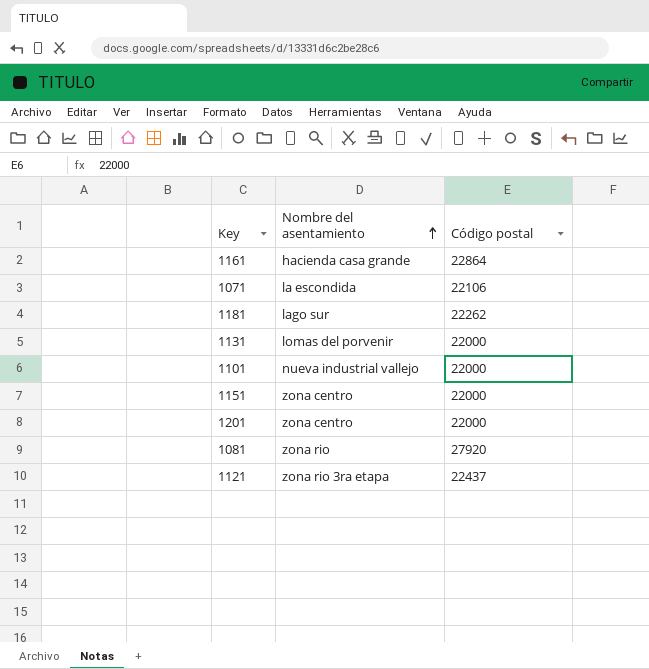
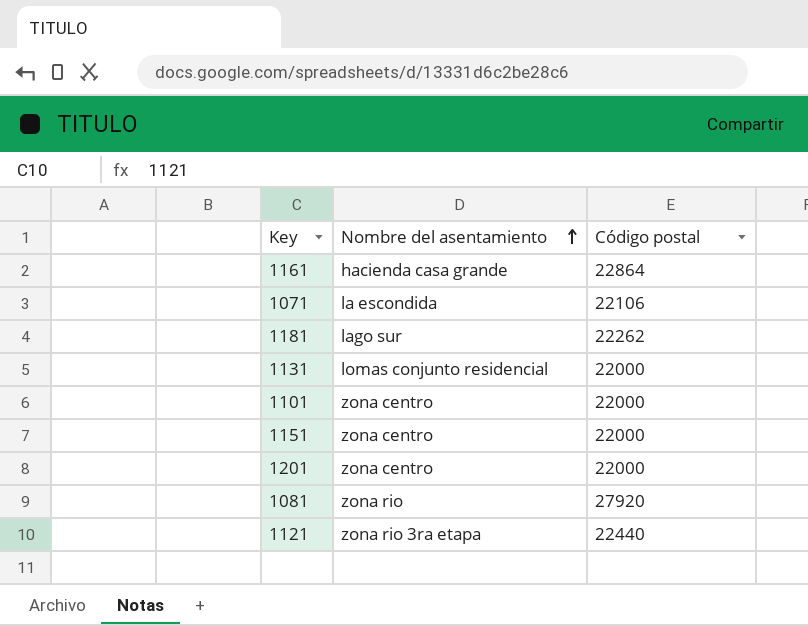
1131 | Nombre del asentamiento: lomas del porvenir -> lomas conjunto residencial
1101 | Nombre del asentamiento: nueva industrial vallejo -> zona centro
1121 | Código postal: 22437 -> 22440

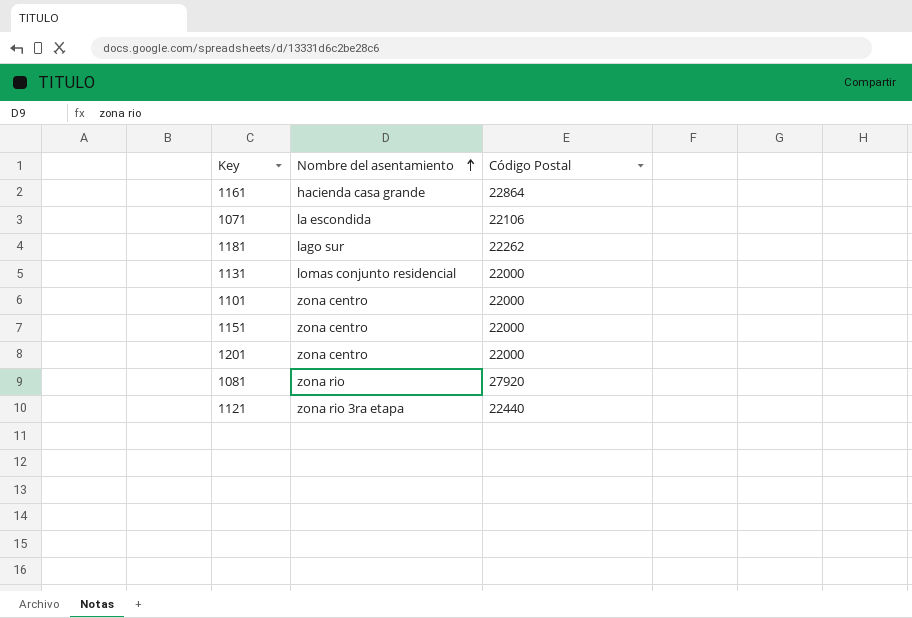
column name: Código postal -> Código Postal

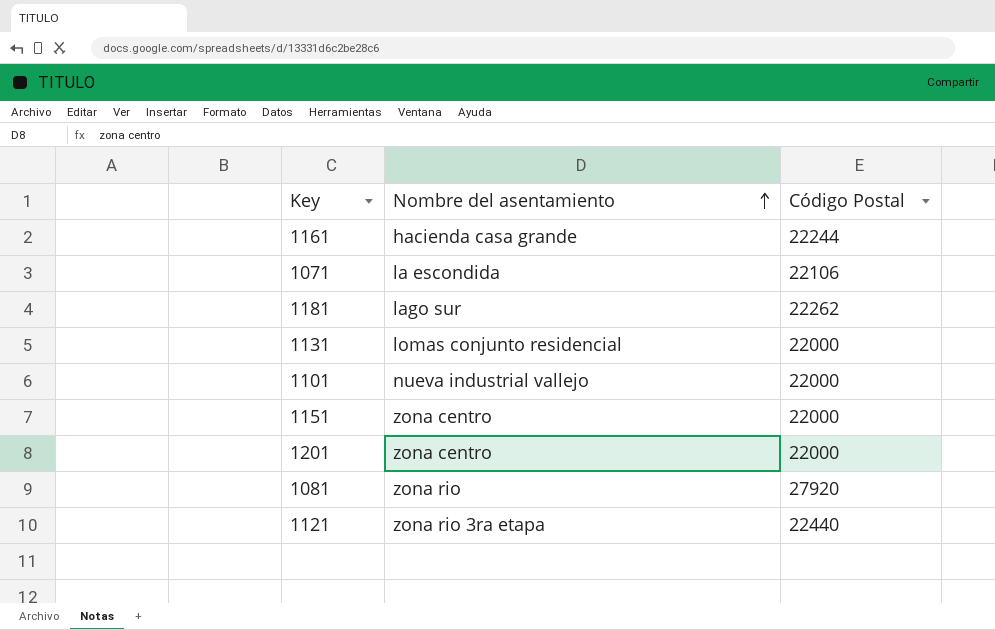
1161 | Código Postal: 22864 -> 22244
1101 | Nombre del asentamiento: zona centro -> nueva industrial vallejo

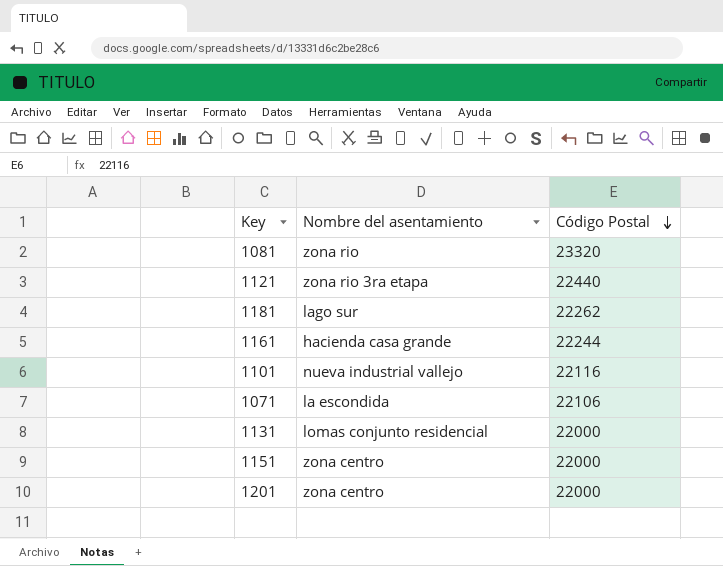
row order: Nombre del asentamiento ascending -> Código Postal descending
1081 | Código Postal: 27920 -> 23320
1101 | Código Postal: 22000 -> 22116

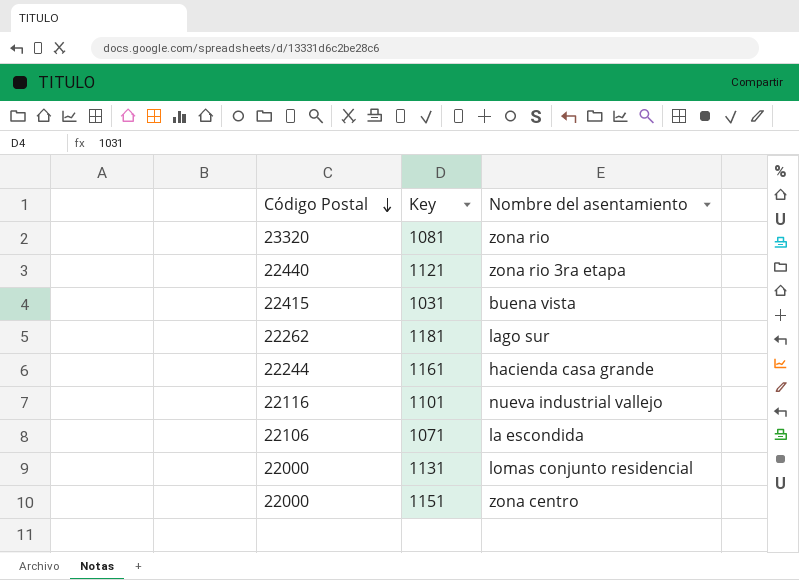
column Código Postal | position: 3 -> 1
row 1201: zona centro | 22000 -> none
row 1031: none -> 22415 | buena vista

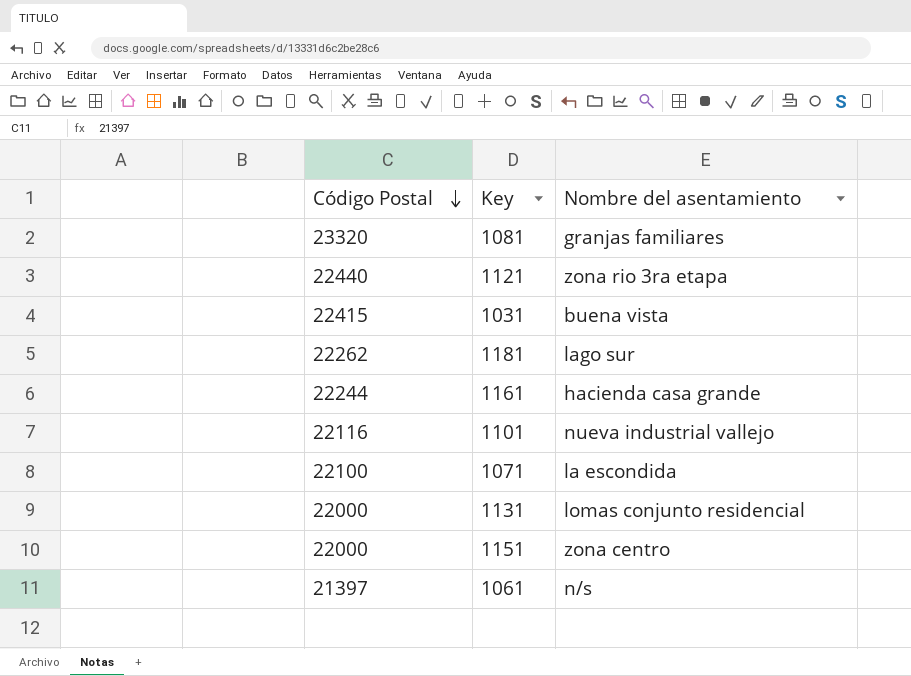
1081 | Nombre del asentamiento: zona rio -> granjas familiares
1071 | Código Postal: 22106 -> 22100
row 1061: none -> 21397 | n/s

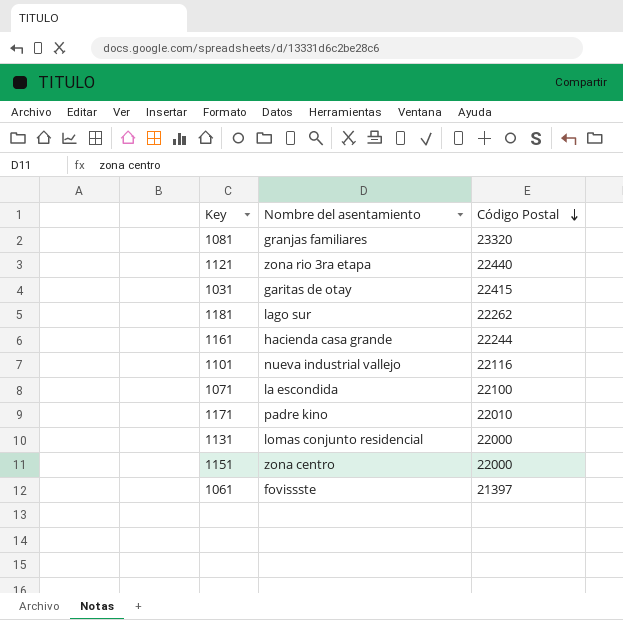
column Código Postal | position: 1 -> 3
1031 | Nombre del asentamiento: buena vista -> garitas de otay
row 1171: none -> padre kino | 22010
1061 | Nombre del asentamiento: n/s -> fovissste

